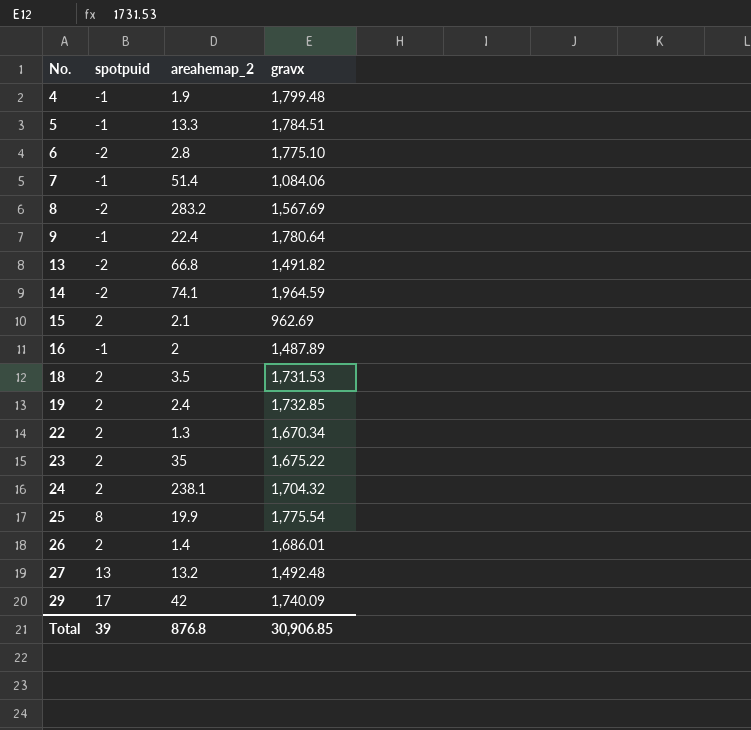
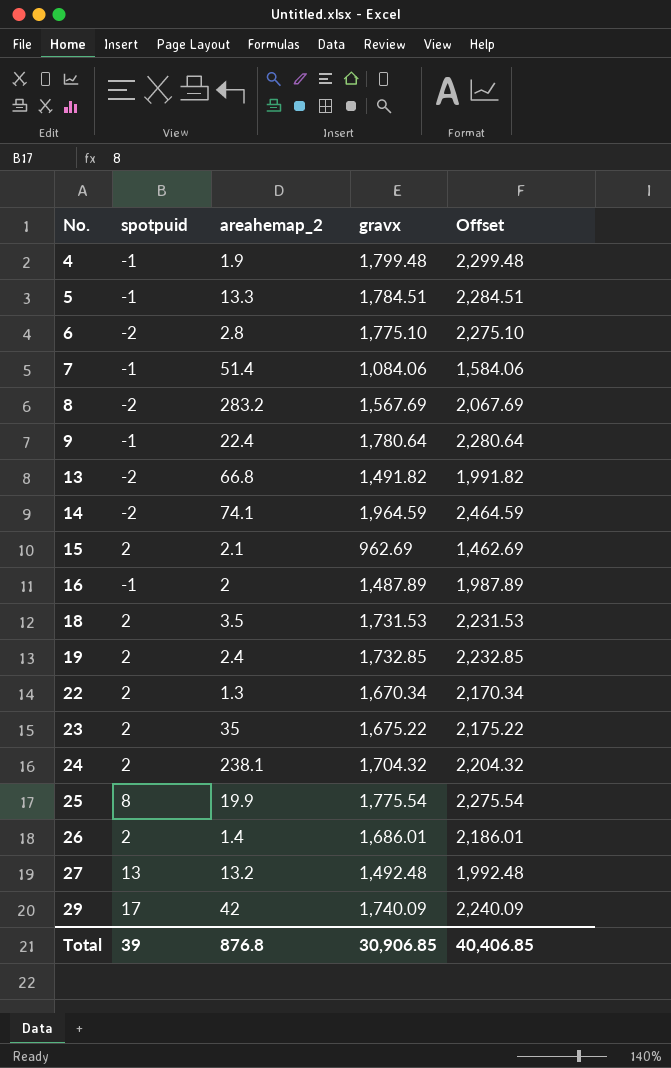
column Offset | formula: none -> [gravx] + 500

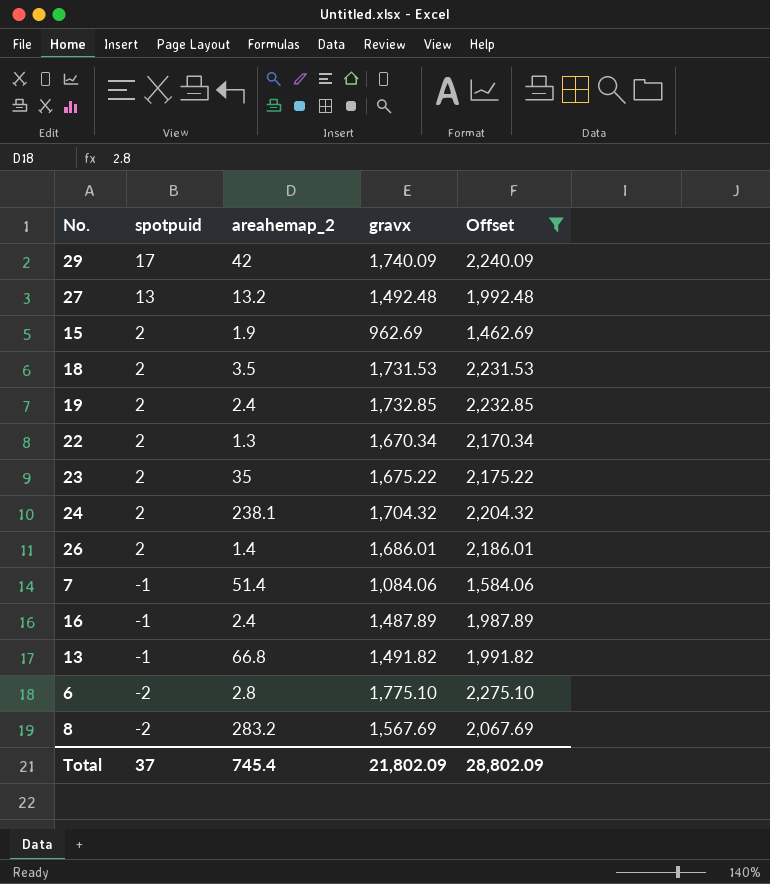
filter: none -> Offset <= 2,275.10
row order: No. ascending -> spotpuid descending
15 | areahemap_2: 2.1 -> 1.9
16 | areahemap_2: 2 -> 2.4
13 | spotpuid: -2 -> -1
Total | spotpuid: 39 -> 37
Total | areahemap_2: 876.8 -> 745.4
Total | gravx: 30,906.85 -> 21,802.09
Total | Offset: 40,406.85 -> 28,802.09

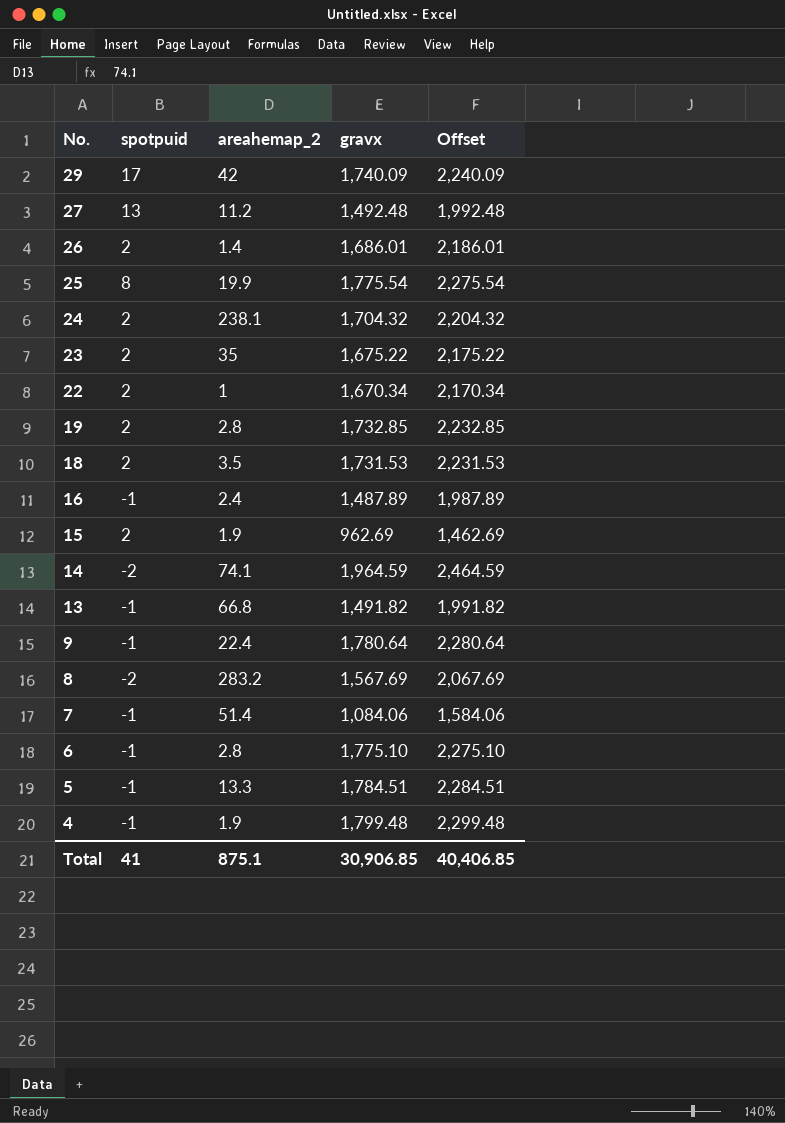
filter: Offset <= 2,275.10 -> none
row order: spotpuid descending -> No. descending
27 | areahemap_2: 13.2 -> 11.2
22 | areahemap_2: 1.3 -> 1
19 | areahemap_2: 2.4 -> 2.8
6 | spotpuid: -2 -> -1
Total | spotpuid: 37 -> 41
Total | areahemap_2: 745.4 -> 875.1
Total | gravx: 21,802.09 -> 30,906.85
Total | Offset: 28,802.09 -> 40,406.85

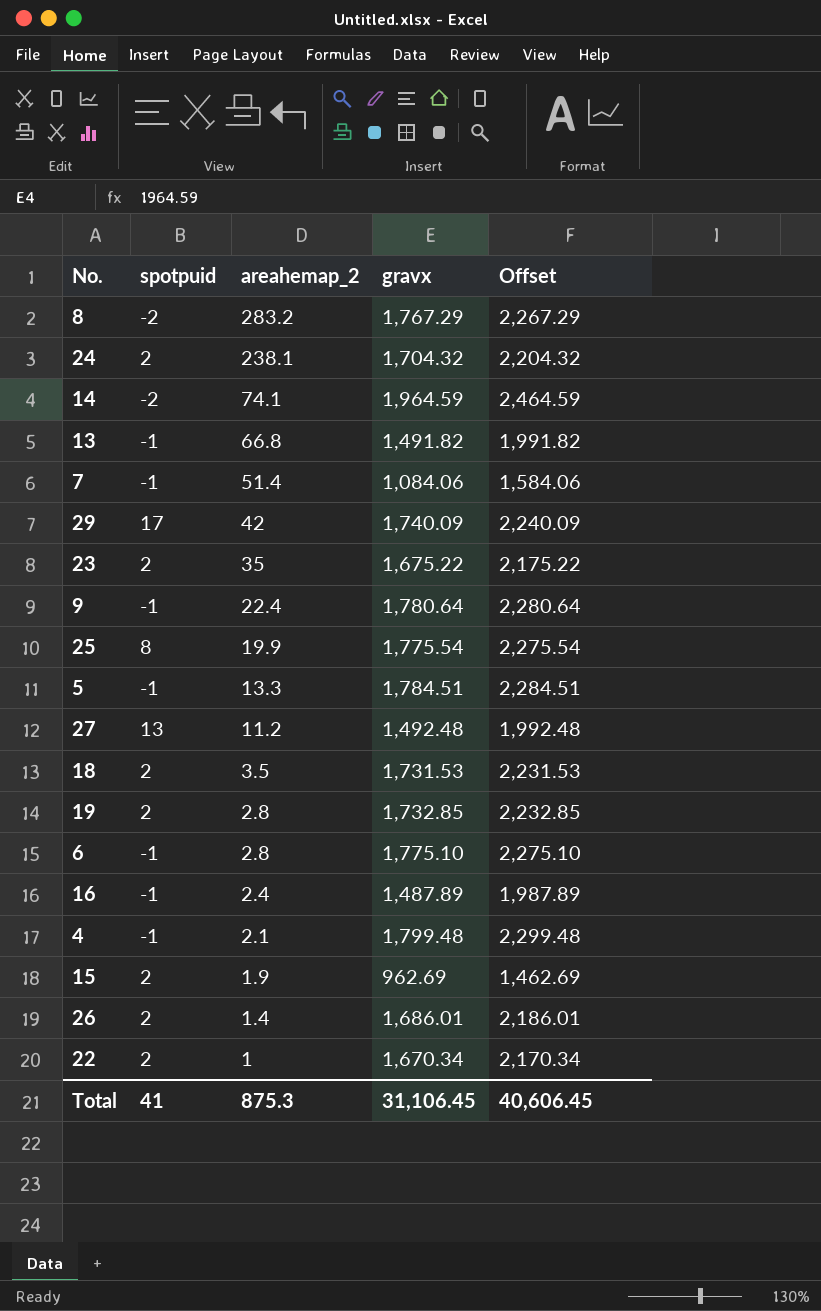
row order: No. descending -> areahemap_2 descending
8 | gravx: 1,567.69 -> 1,767.29
8 | Offset: 2,067.69 -> 2,267.29
4 | areahemap_2: 1.9 -> 2.1
Total | areahemap_2: 875.1 -> 875.3
Total | gravx: 30,906.85 -> 31,106.45
Total | Offset: 40,406.85 -> 40,606.45

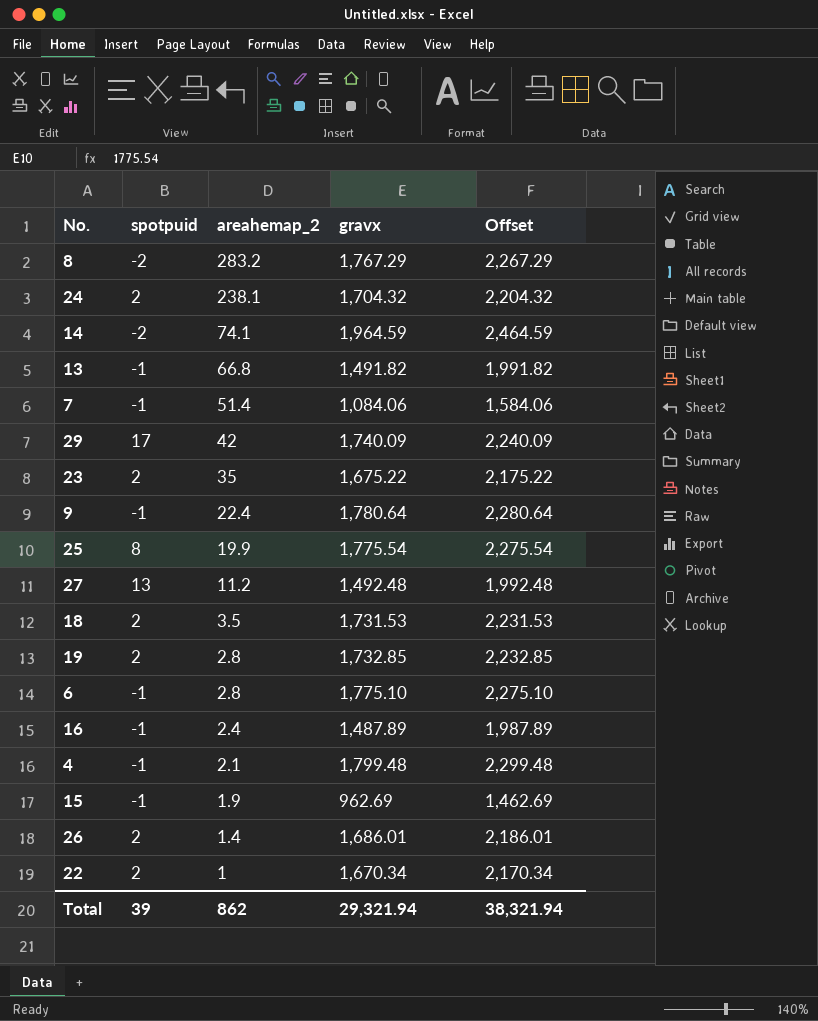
row 5: -1 | 13.3 | 1,784.51 | 2,284.51 -> none
15 | spotpuid: 2 -> -1
Total | spotpuid: 41 -> 39
Total | areahemap_2: 875.3 -> 862
Total | gravx: 31,106.45 -> 29,321.94
Total | Offset: 40,606.45 -> 38,321.94

